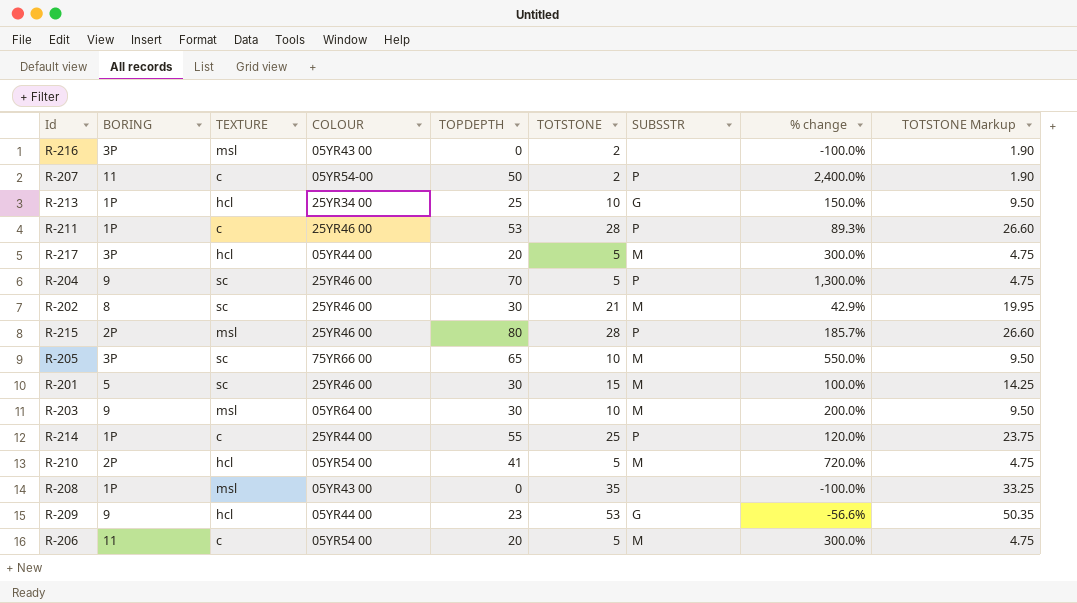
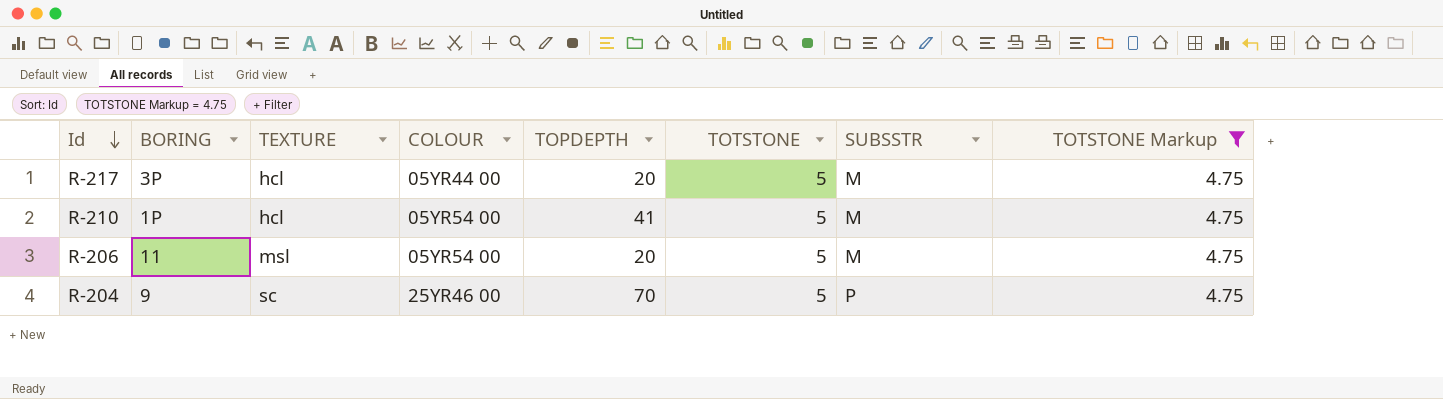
filter: none -> TOTSTONE Markup = 4.75
row order: none -> Id descending
column % change | formula: ([TOPDEPTH] - [TOTSTONE]) / [TOTSTONE] -> none
R-210 | BORING: 2P -> 1P
R-206 | TEXTURE: c -> msl

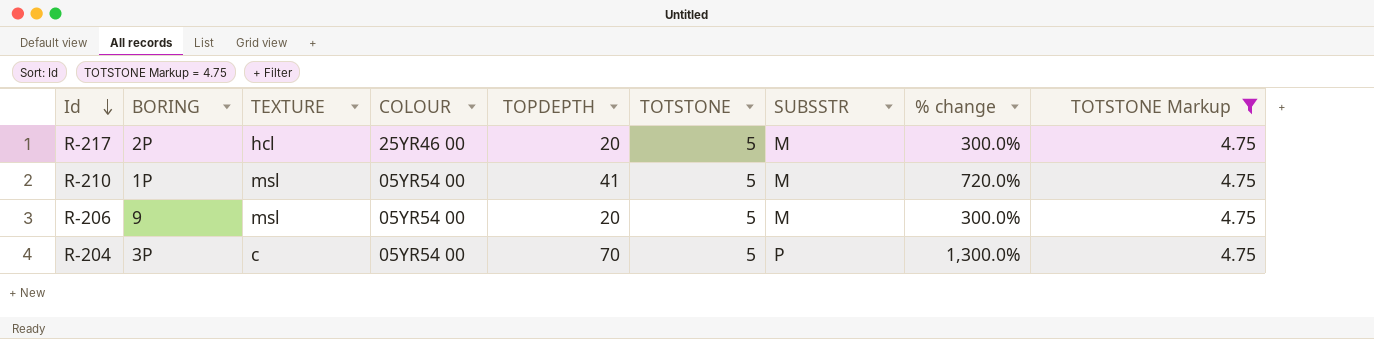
column % change | formula: none -> ([TOPDEPTH] - [TOTSTONE]) / [TOTSTONE]
R-217 | BORING: 3P -> 2P
R-217 | COLOUR: 05YR44 00 -> 25YR46 00
R-210 | TEXTURE: hcl -> msl
R-206 | BORING: 11 -> 9
R-204 | BORING: 9 -> 3P
R-204 | TEXTURE: sc -> c
R-204 | COLOUR: 25YR46 00 -> 05YR54 00

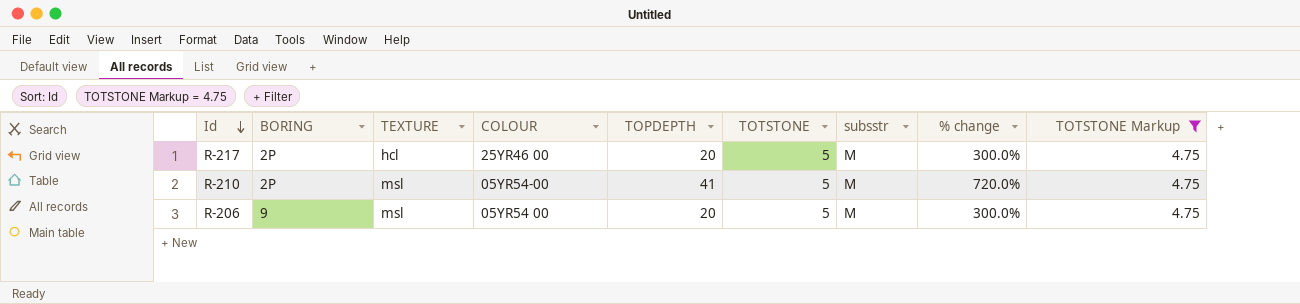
column name: SUBSSTR -> subsstr
row R-204: 3P | c | 05YR54 00 | 70 | 5 | P | 1,300.0% | 4.75 -> none
R-210 | BORING: 1P -> 2P
R-210 | COLOUR: 05YR54 00 -> 05YR54-00

